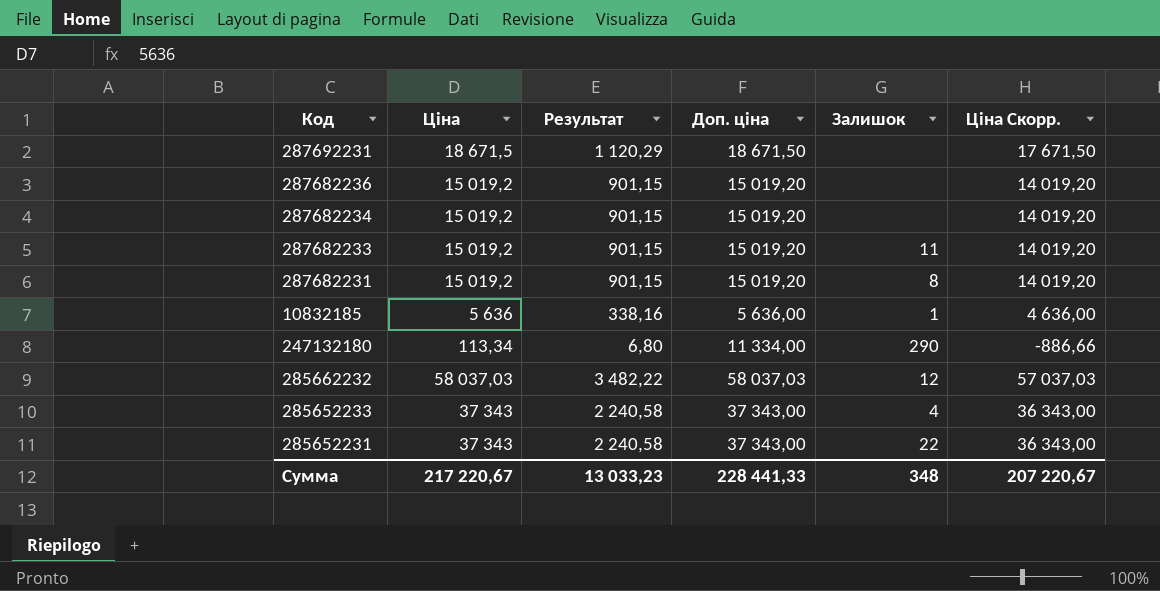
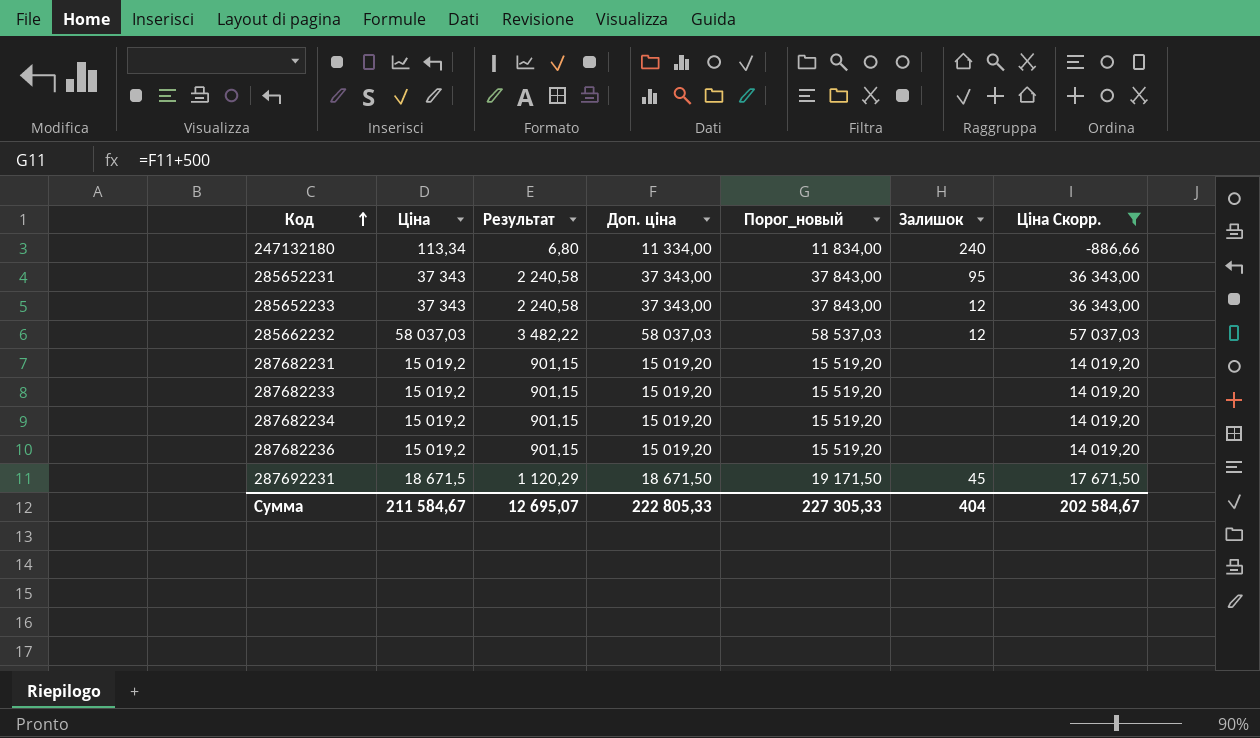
filter: none -> Ціна Скорр. != 4 636,00
row order: none -> Код ascending
column Порог_новый | formula: none -> [Доп. ціна] + 500
247132180 | Залишок: 290 -> 240
285652231 | Залишок: 22 -> 95
285652233 | Залишок: 4 -> 12
287682231 | Залишок: 8 -> none
287682233 | Залишок: 11 -> none
287692231 | Залишок: none -> 45
Сумма | Ціна: 217 220,67 -> 211 584,67
Сумма | Результат: 13 033,23 -> 12 695,07
Сумма | Доп. ціна: 228 441,33 -> 222 805,33
Сумма | Залишок: 348 -> 404
Сумма | Ціна Скорр.: 207 220,67 -> 202 584,67

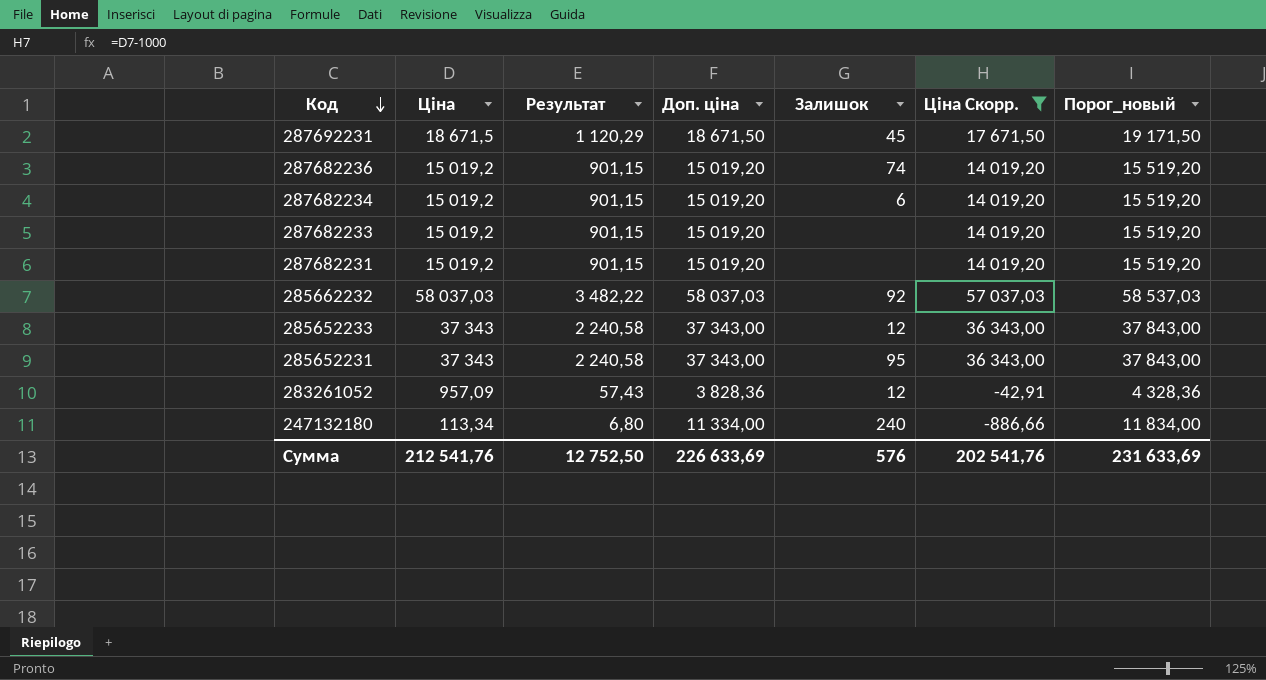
row order: Код ascending -> Код descending
column Порог_новый | position: 5 -> 7
287682236 | Залишок: none -> 74
287682234 | Залишок: none -> 6
285662232 | Залишок: 12 -> 92
row 283261052: none -> 957,09 | 57,43 | 3 828,36 | 12 | -42,91 | 4 328,36
Сумма | Ціна: 211 584,67 -> 212 541,76
Сумма | Результат: 12 695,07 -> 12 752,50
Сумма | Доп. ціна: 222 805,33 -> 226 633,69
Сумма | Залишок: 404 -> 576
Сумма | Ціна Скорр.: 202 584,67 -> 202 541,76
Сумма | Порог_новый: 227 305,33 -> 231 633,69

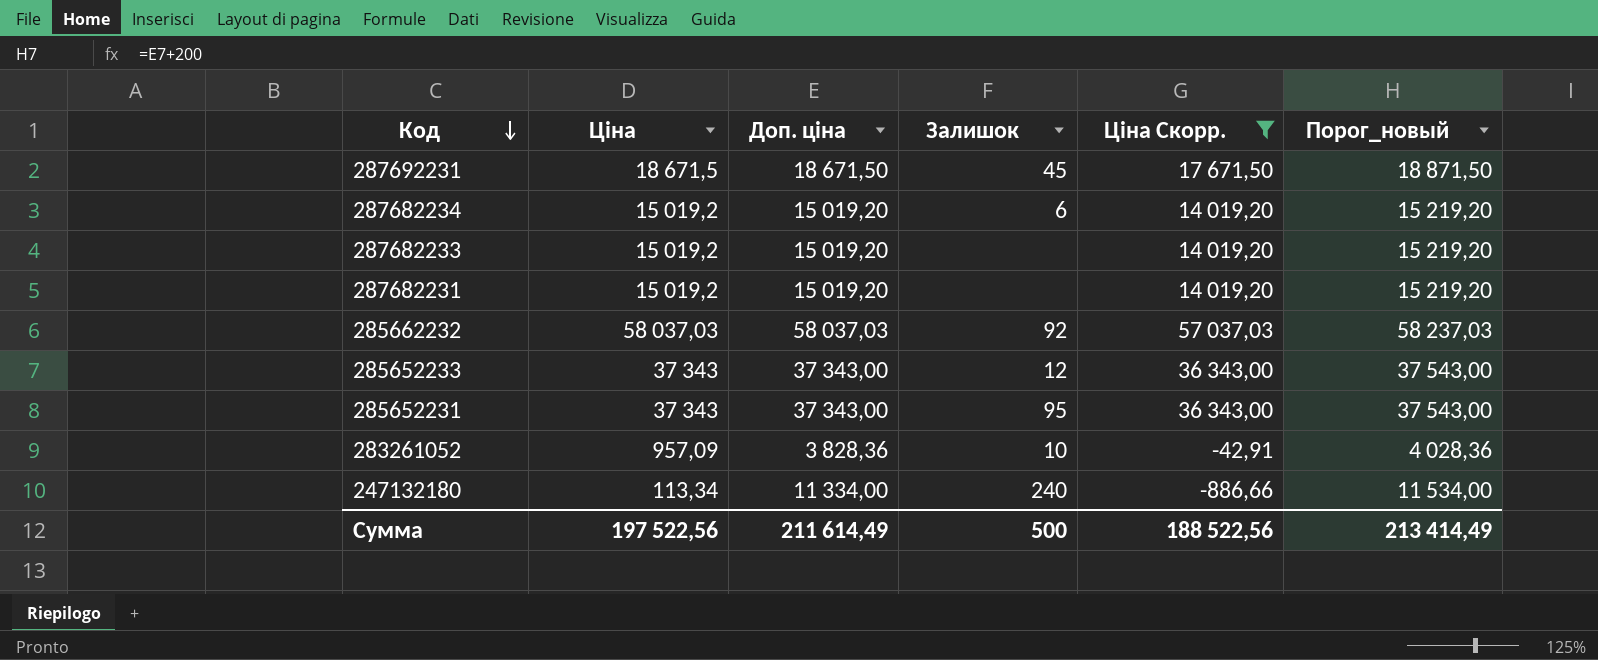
column Результат | formula: [Ціна] * 0,06 -> none
column Порог_новый | formula: [Доп. ціна] + 500 -> [Доп. ціна] + 200
row 287682236: 15 019,2 | 901,15 | 15 019,20 | 74 | 14 019,20 | 15 519,20 -> none
283261052 | Залишок: 12 -> 10
Сумма | Ціна: 212 541,76 -> 197 522,56
Сумма | Доп. ціна: 226 633,69 -> 211 614,49
Сумма | Залишок: 576 -> 500
Сумма | Ціна Скорр.: 202 541,76 -> 188 522,56
Сумма | Порог_новый: 231 633,69 -> 213 414,49

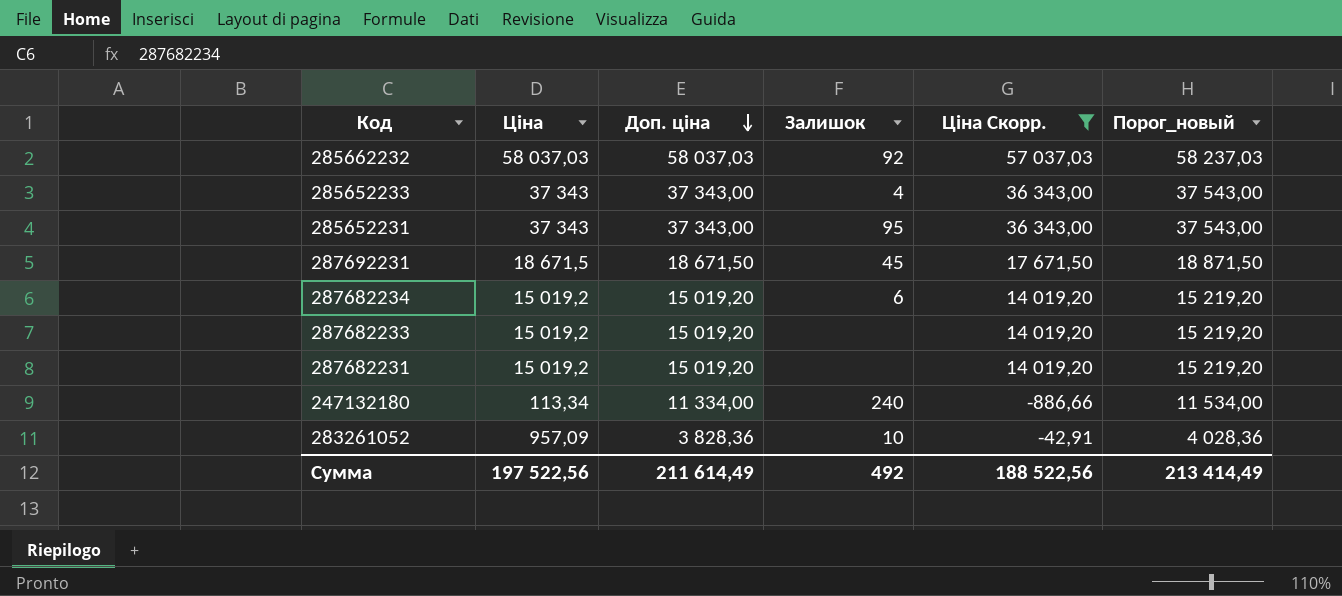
row order: Код descending -> Доп. ціна descending
285652233 | Залишок: 12 -> 4
Сумма | Залишок: 500 -> 492

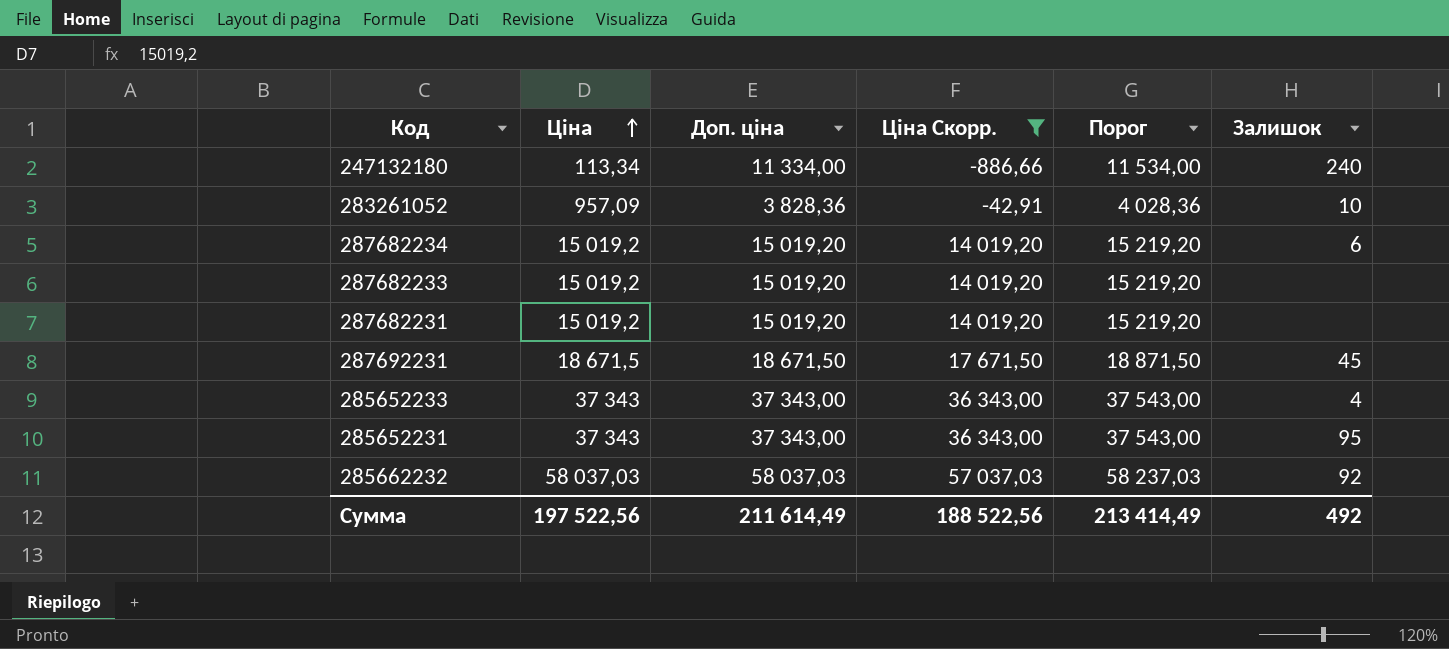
row order: Доп. ціна descending -> Ціна ascending
column name: Порог_новый -> Порог
column Залишок | position: 4 -> 6

